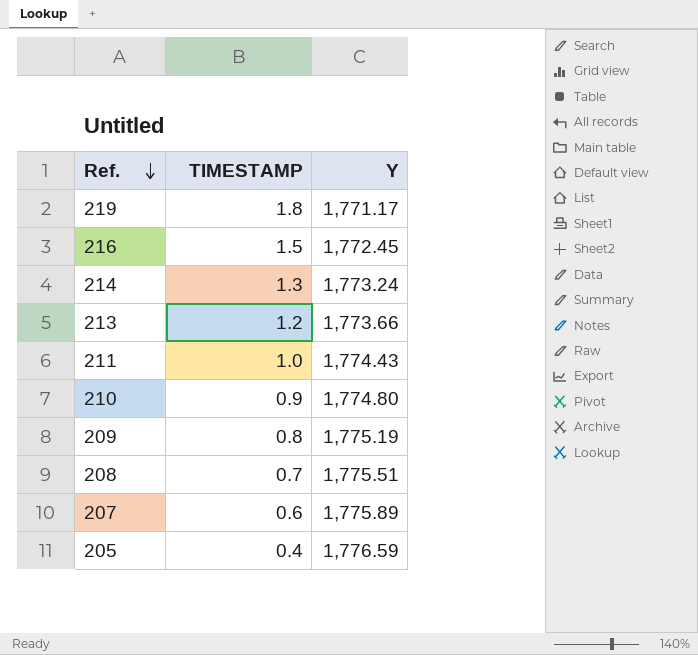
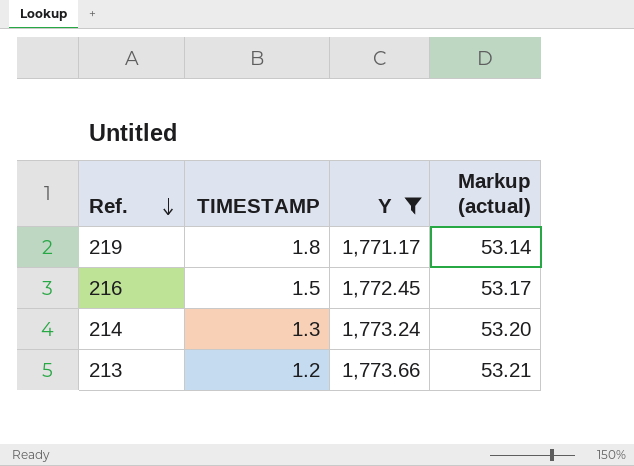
filter: none -> Y <= 1,773.66
column Markup (actual) | formula: none -> [Y] * 0.03

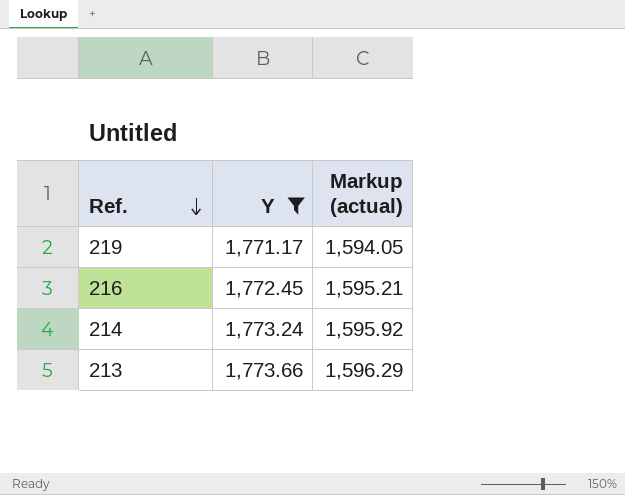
column TIMESTAMP | position: 2 -> none
column Markup (actual) | formula: [Y] * 0.03 -> [Y] * 0.9

